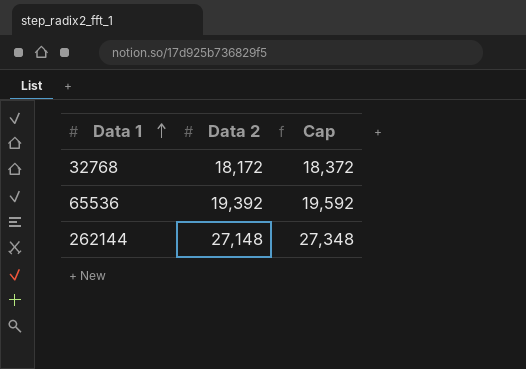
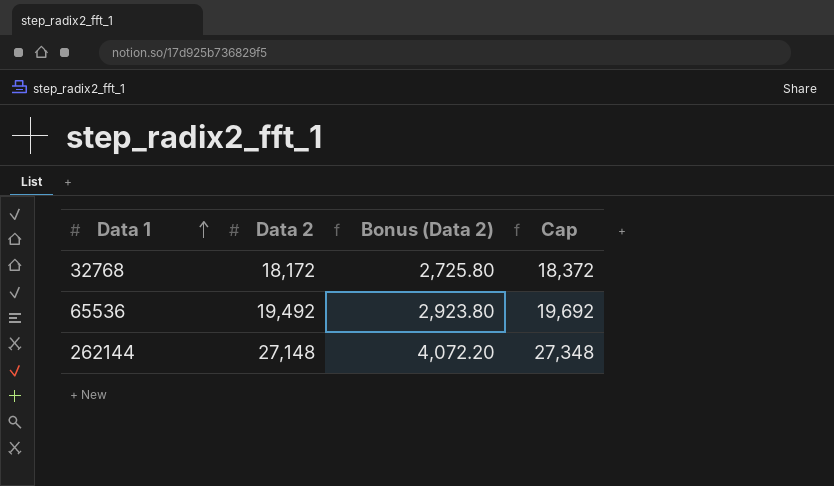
column Bonus (Data 2) | formula: none -> [Data 2] * 0.15
65536 | Data 2: 19,392 -> 19,492
65536 | Cap: 19,592 -> 19,692

